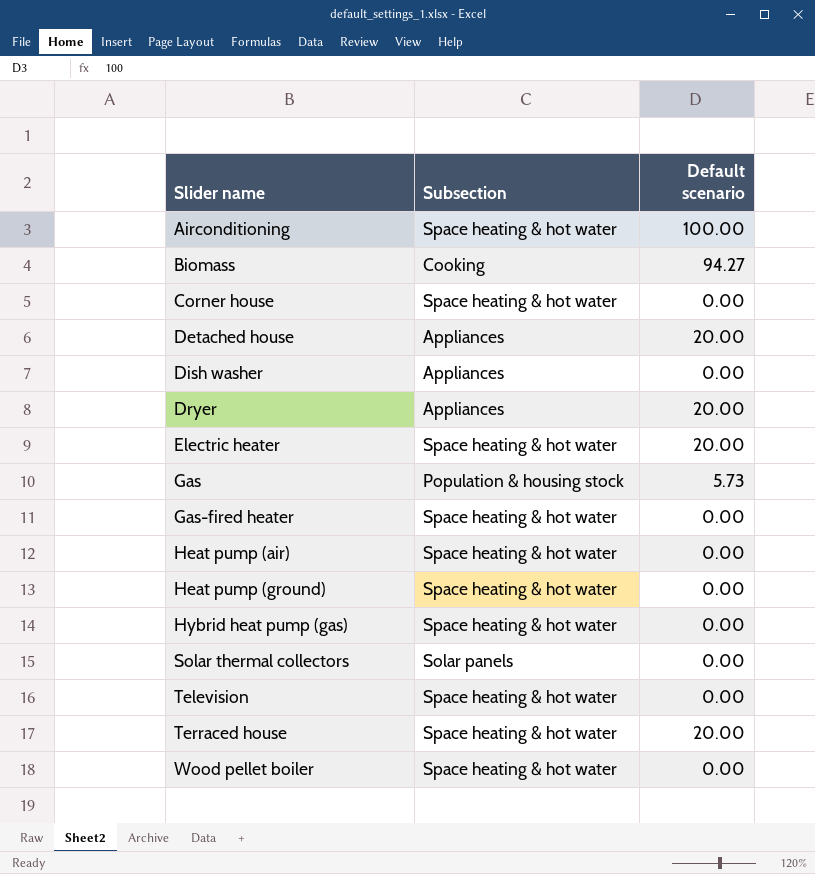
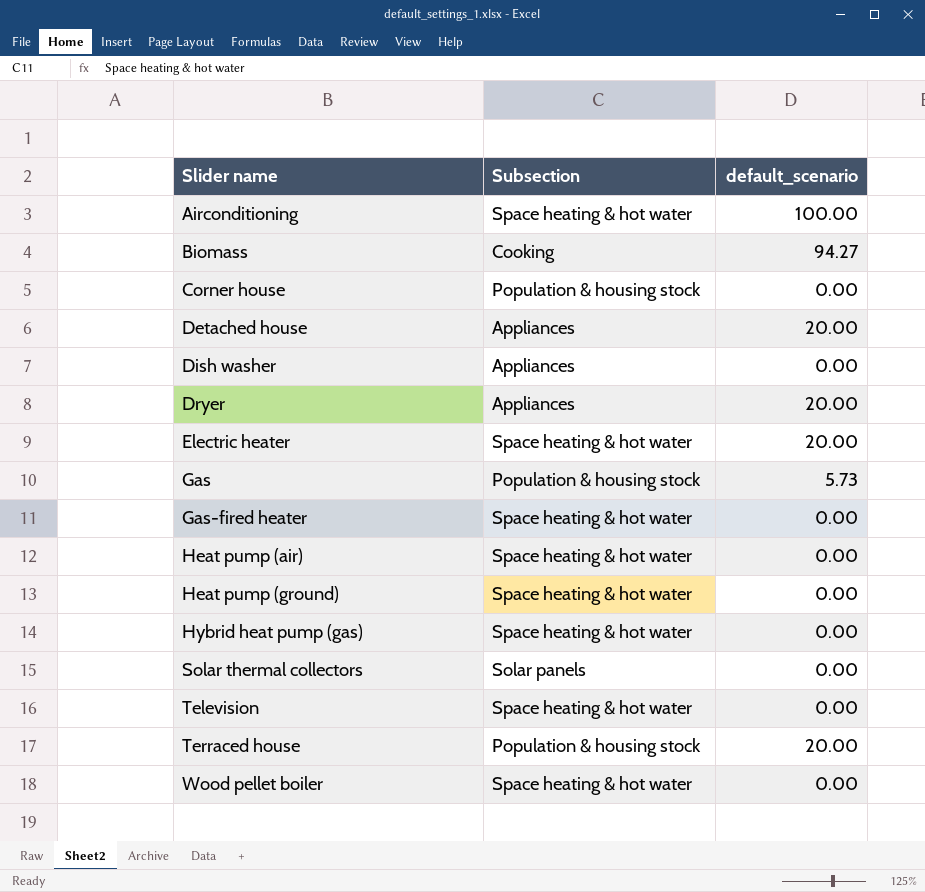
column name: Default scenario -> default_scenario
Corner house | Subsection: Space heating & hot water -> Population & housing stock
Terraced house | Subsection: Space heating & hot water -> Population & housing stock

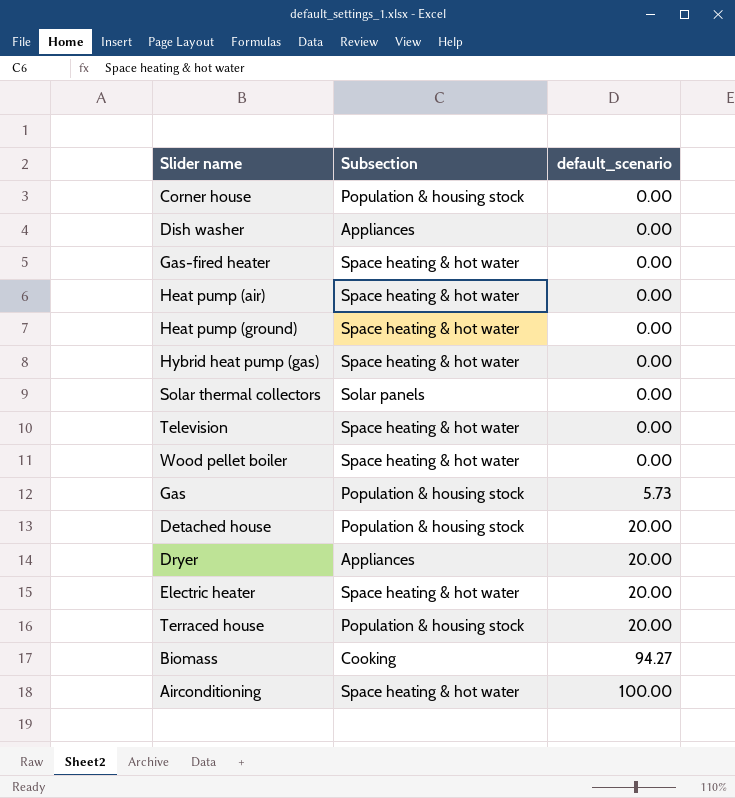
row order: Slider name ascending -> default_scenario ascending
Detached house | Subsection: Appliances -> Population & housing stock

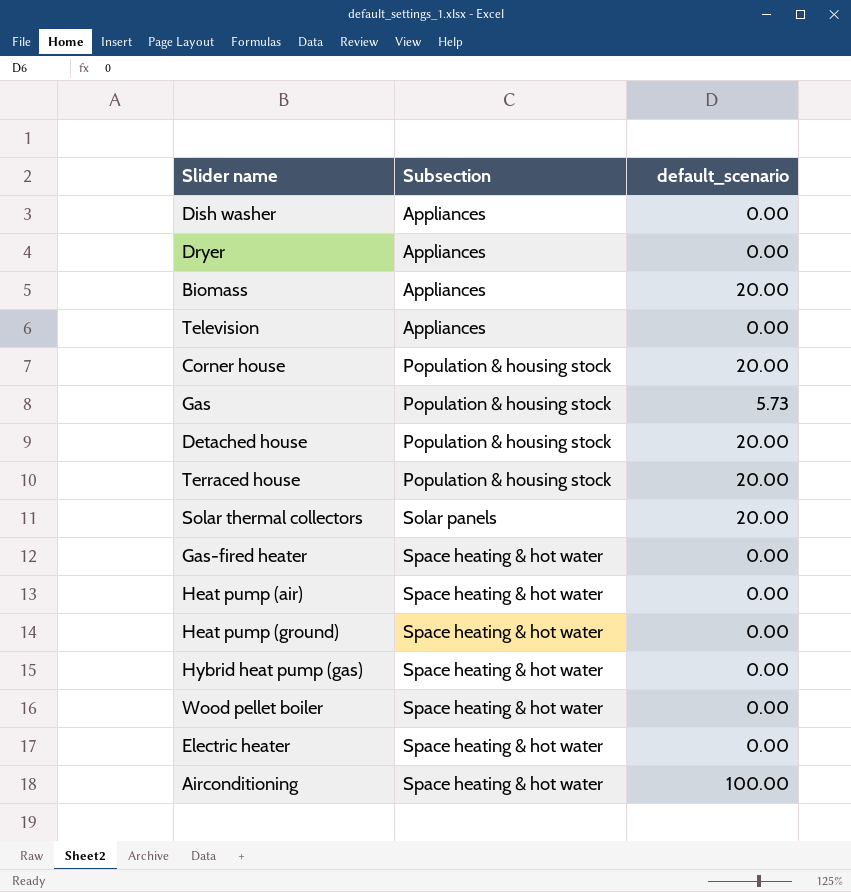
row order: default_scenario ascending -> Subsection ascending
Dryer | default_scenario: 20.00 -> 0.00
Biomass | Subsection: Cooking -> Appliances
Biomass | default_scenario: 94.27 -> 20.00
Television | Subsection: Space heating & hot water -> Appliances
Corner house | default_scenario: 0.00 -> 20.00
Solar thermal collectors | default_scenario: 0.00 -> 20.00
Electric heater | default_scenario: 20.00 -> 0.00

